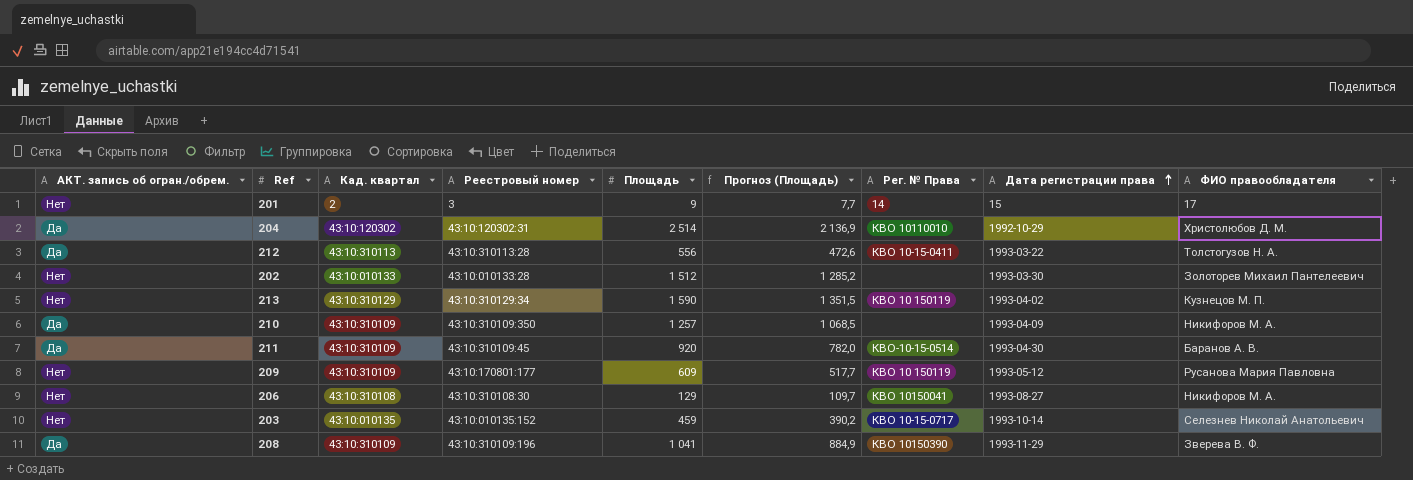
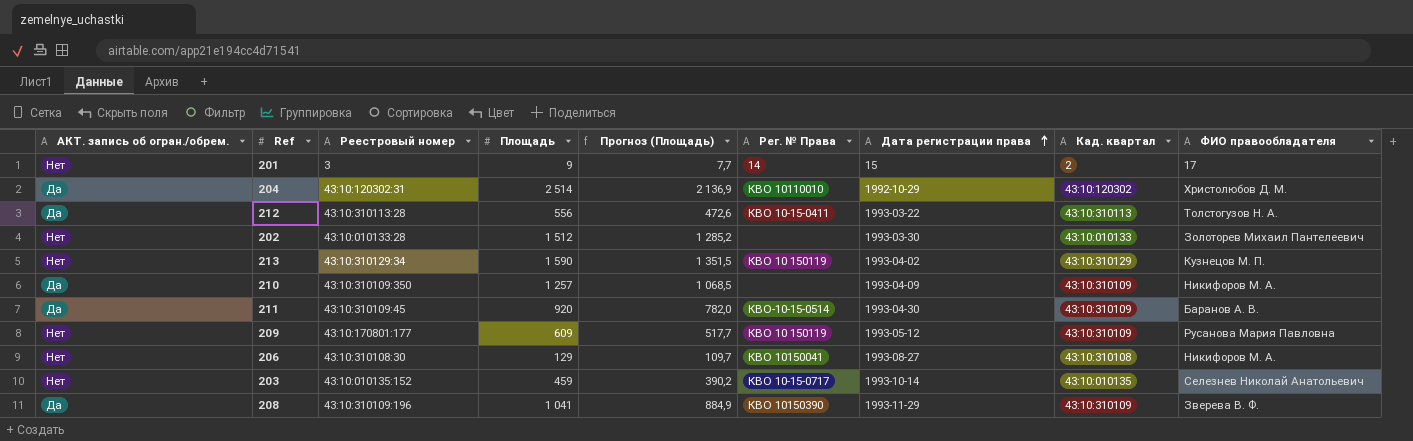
column Кад. квартал | position: 3 -> 8

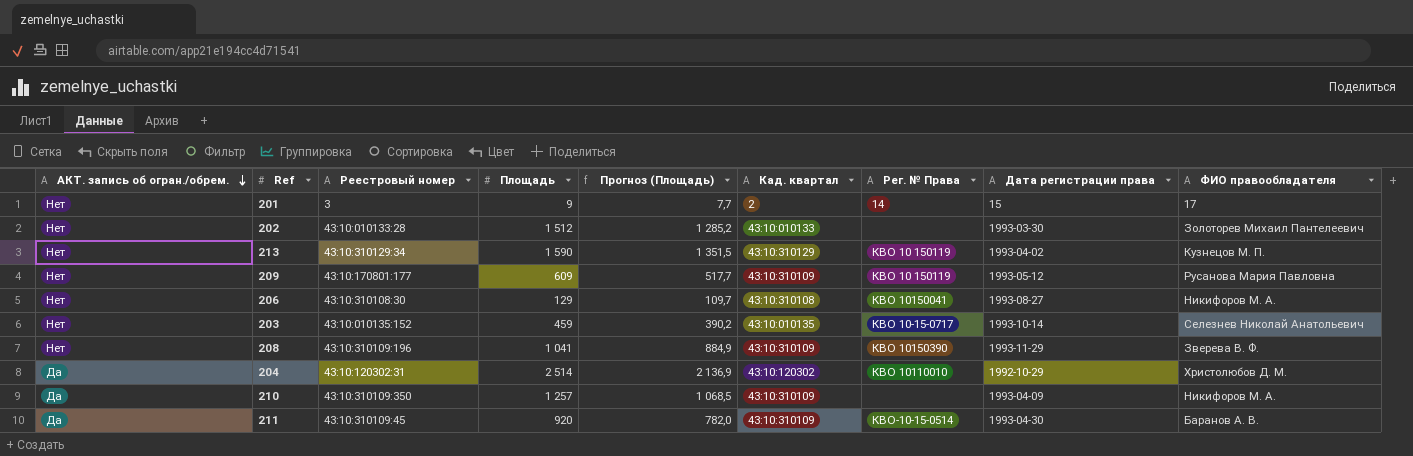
row order: Дата регистрации права ascending -> АКТ. запись об огран./обрем. descending
column Кад. квартал | position: 8 -> 6
row 212: Да | 43:10:310113:28 | 556 | 472,6 | КВО 10-15-0411 | 1993-03-22 | 43:10:310113 | Толстогузов Н. А. -> none
208 | АКТ. запись об огран./обрем.: Да -> Нет

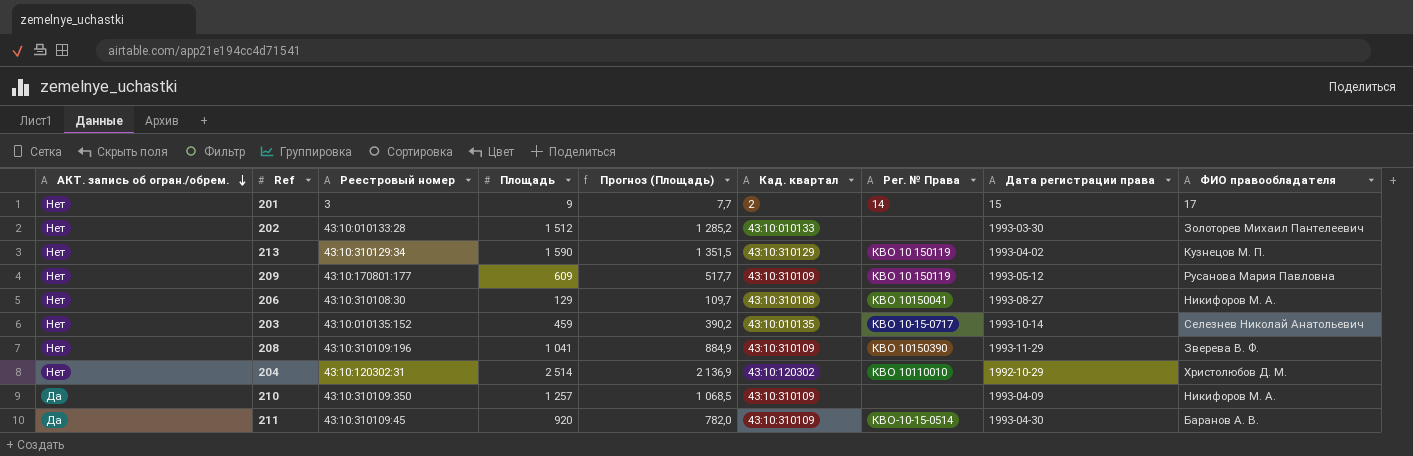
204 | АКТ. запись об огран./обрем.: Да -> Нет

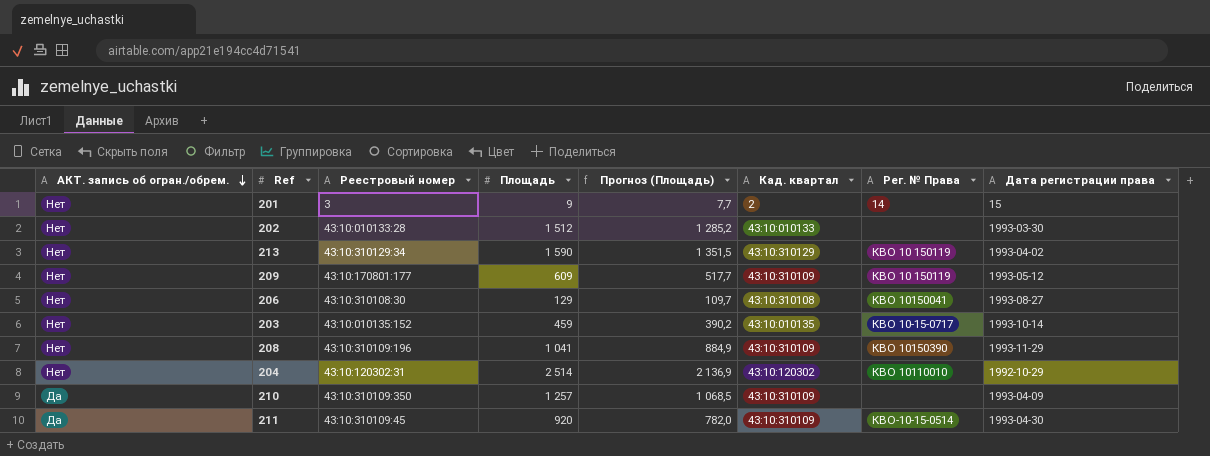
column ФИО правообладателя | position: 9 -> none

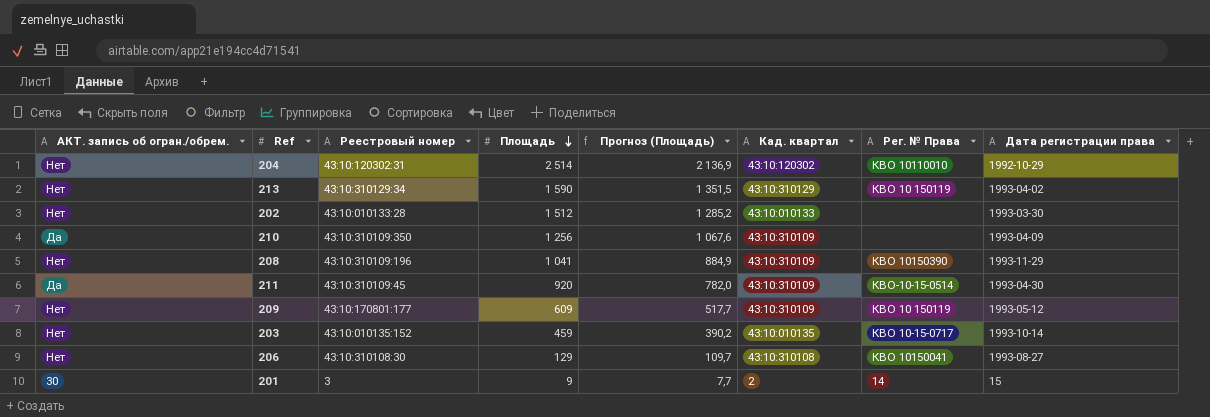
row order: АКТ. запись об огран./обрем. descending -> Площадь descending
210 | Площадь: 1 257 -> 1 256
210 | Прогноз (Площадь): 1 068,5 -> 1 067,6
201 | АКТ. запись об огран./обрем.: Нет -> 30

